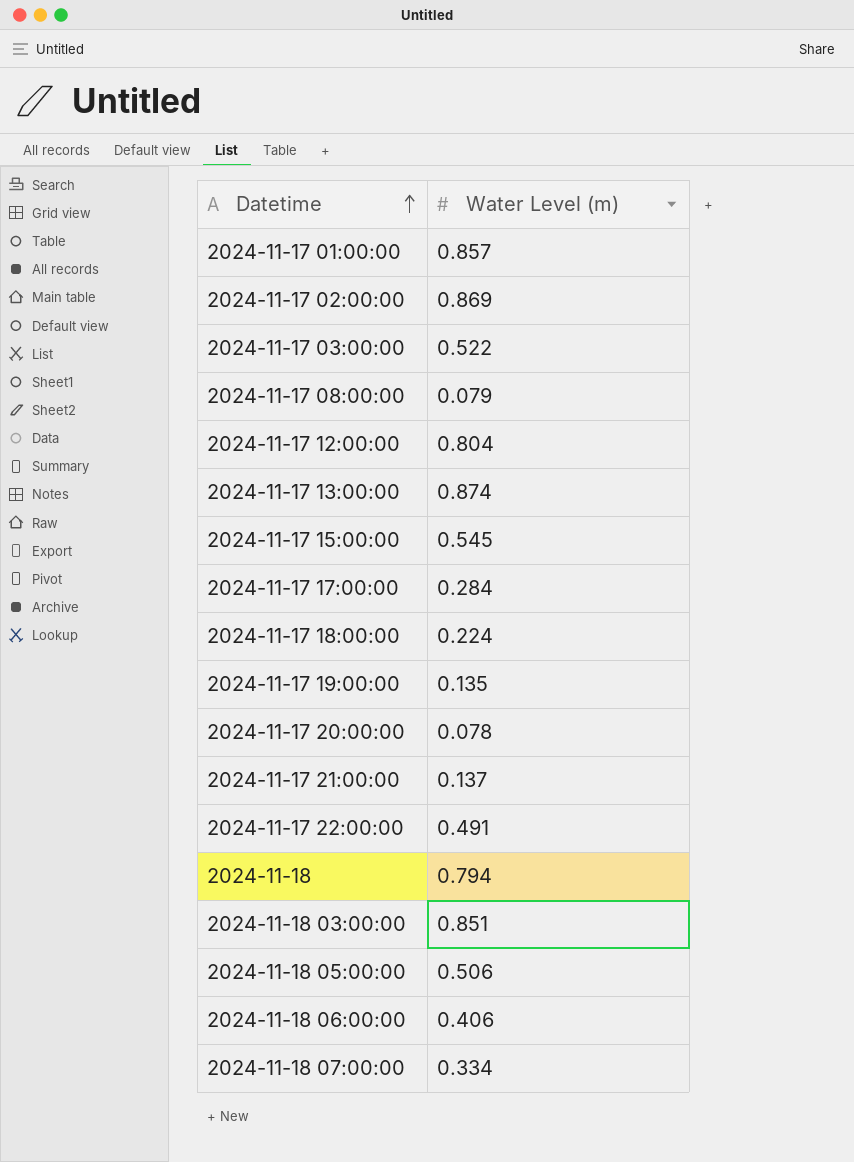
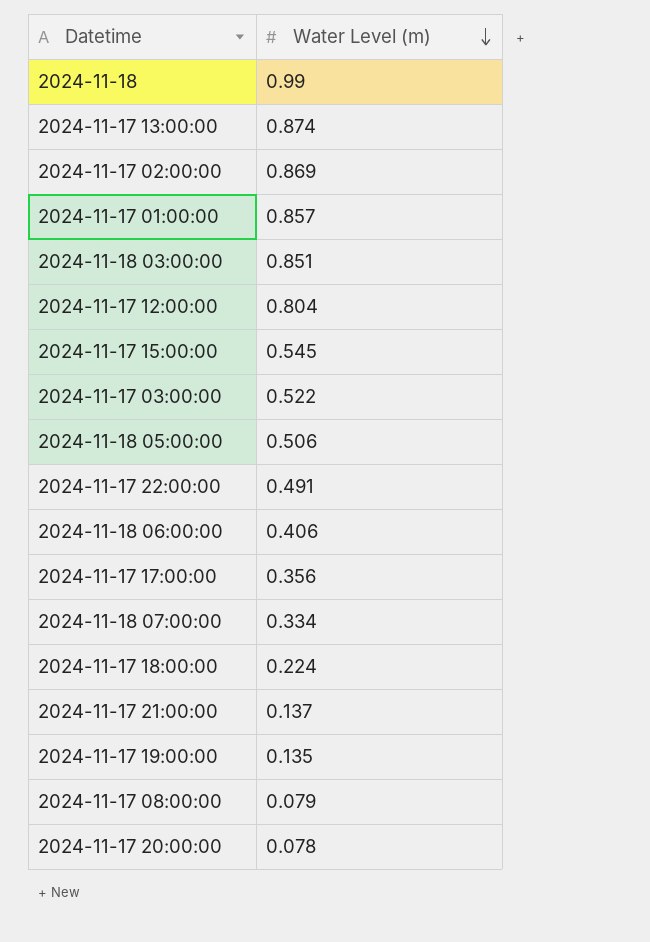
row order: Datetime ascending -> Water Level (m) descending
2024-11-18 | Water Level (m): 0.794 -> 0.99
2024-11-17 17:00:00 | Water Level (m): 0.284 -> 0.356

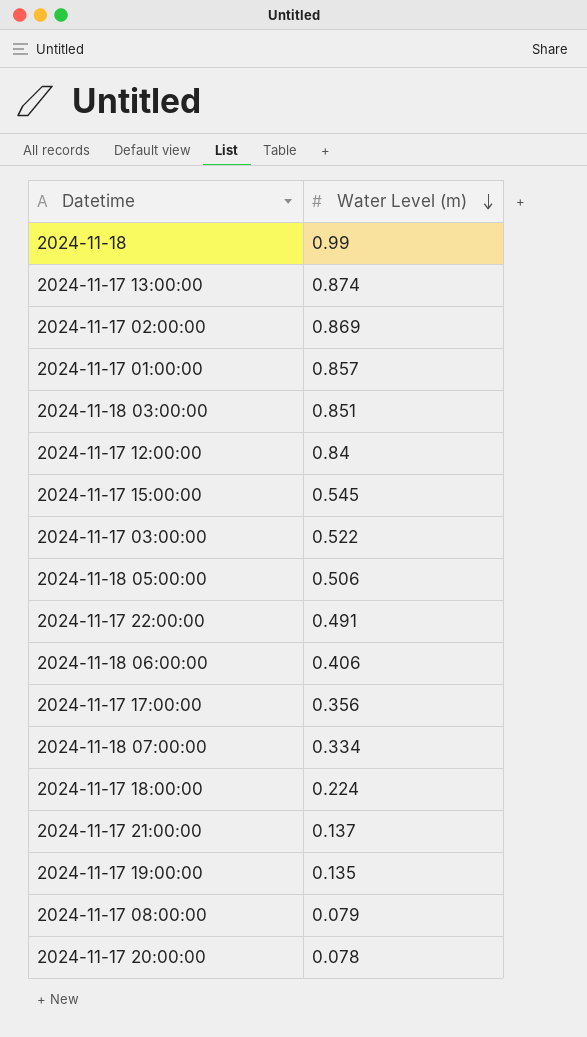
2024-11-17 12:00:00 | Water Level (m): 0.804 -> 0.84

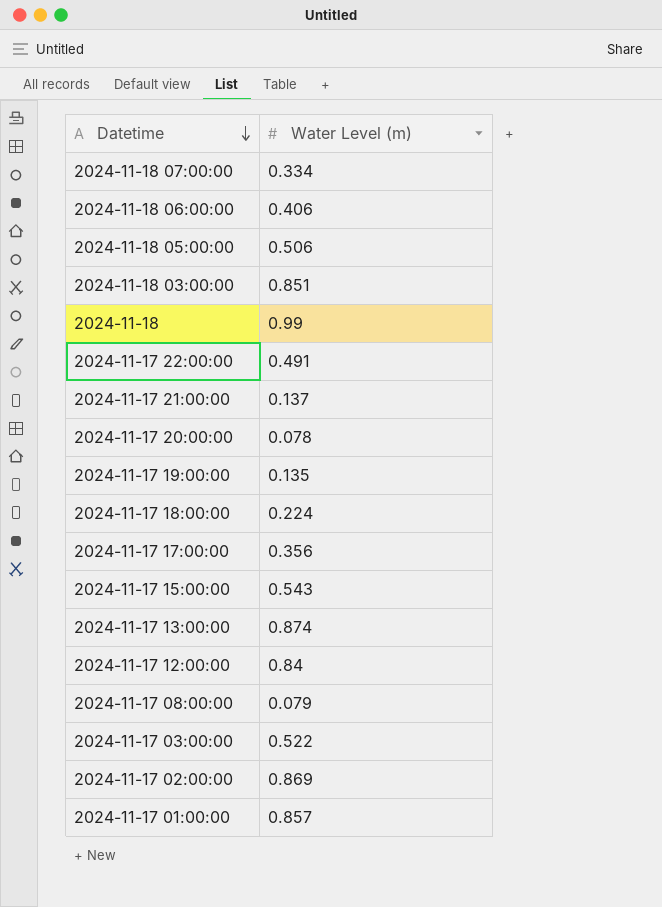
row order: Water Level (m) descending -> Datetime descending
2024-11-17 15:00:00 | Water Level (m): 0.545 -> 0.543

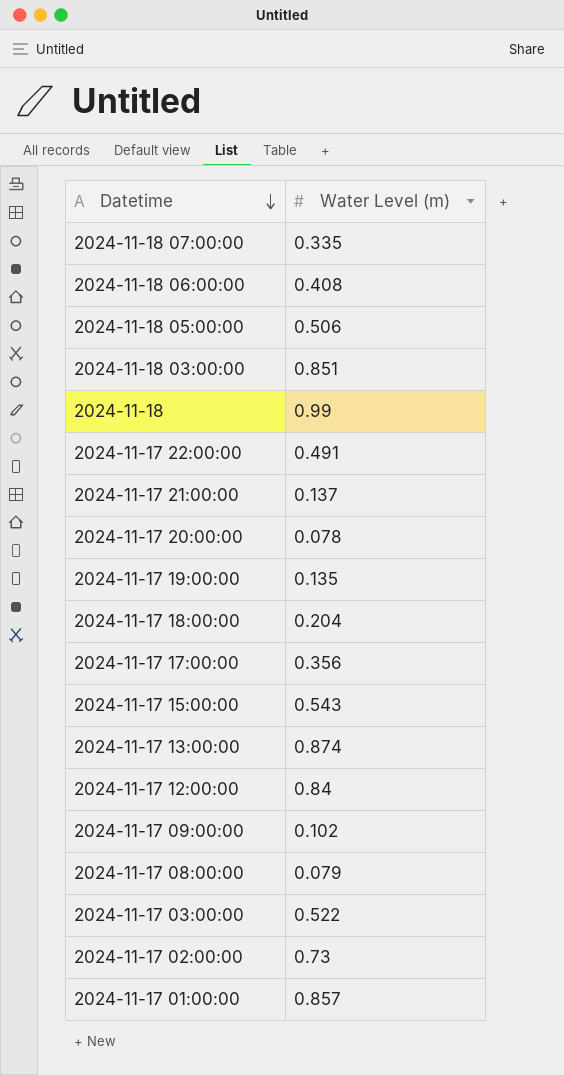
2024-11-18 07:00:00 | Water Level (m): 0.334 -> 0.335
2024-11-18 06:00:00 | Water Level (m): 0.406 -> 0.408
2024-11-17 18:00:00 | Water Level (m): 0.224 -> 0.204
row 2024-11-17 09:00:00: none -> 0.102
2024-11-17 02:00:00 | Water Level (m): 0.869 -> 0.73

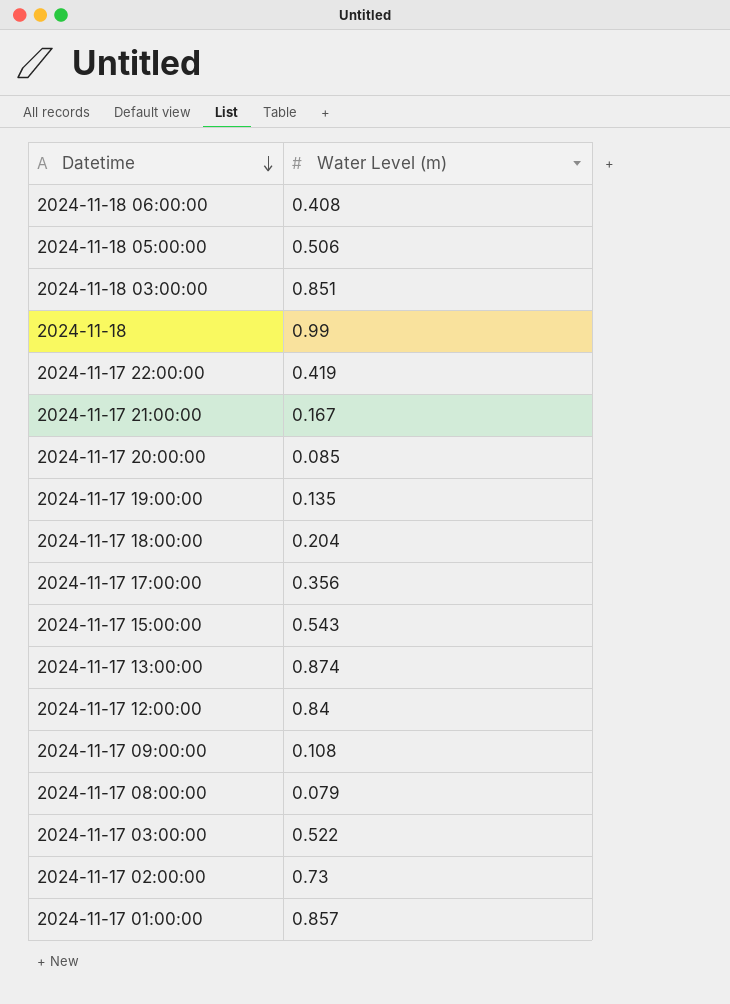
row 2024-11-18 07:00:00: 0.335 -> none
2024-11-17 22:00:00 | Water Level (m): 0.491 -> 0.419
2024-11-17 21:00:00 | Water Level (m): 0.137 -> 0.167
2024-11-17 20:00:00 | Water Level (m): 0.078 -> 0.085
2024-11-17 09:00:00 | Water Level (m): 0.102 -> 0.108

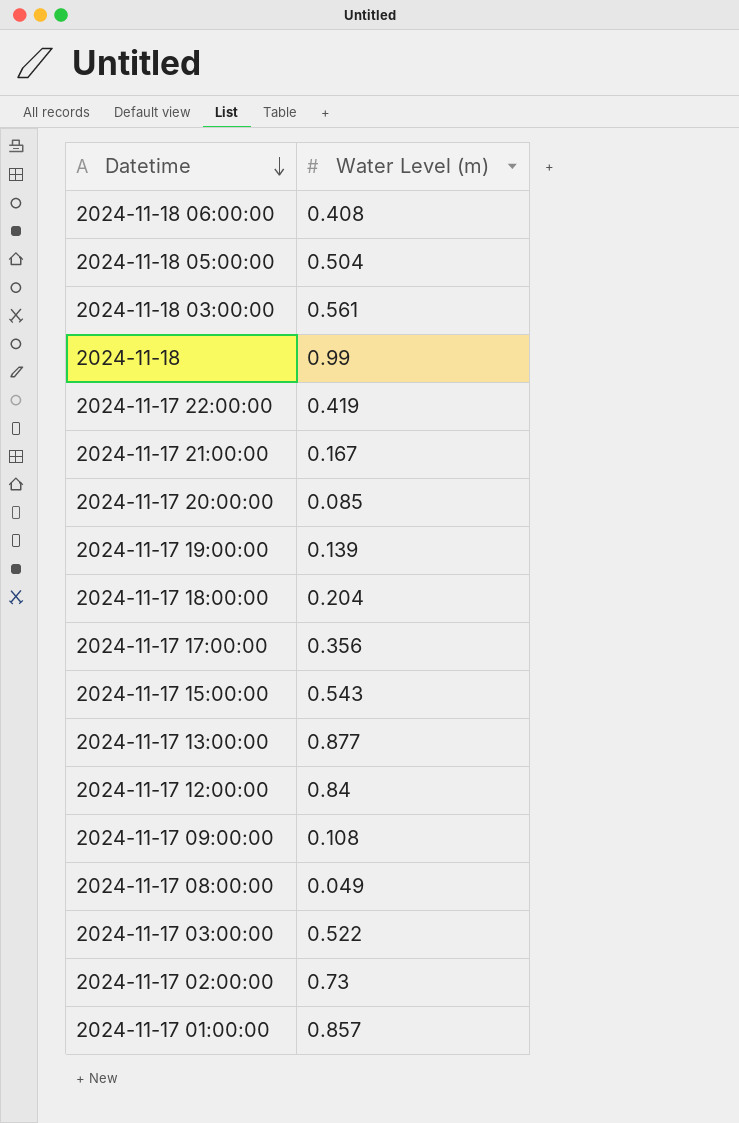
2024-11-18 05:00:00 | Water Level (m): 0.506 -> 0.504
2024-11-18 03:00:00 | Water Level (m): 0.851 -> 0.561
2024-11-17 19:00:00 | Water Level (m): 0.135 -> 0.139
2024-11-17 13:00:00 | Water Level (m): 0.874 -> 0.877
2024-11-17 08:00:00 | Water Level (m): 0.079 -> 0.049

